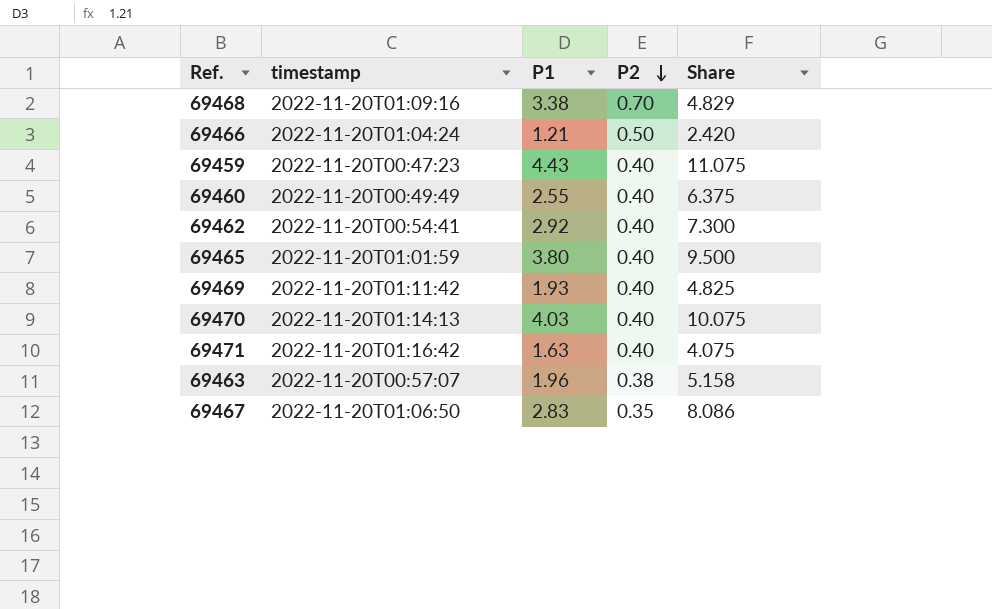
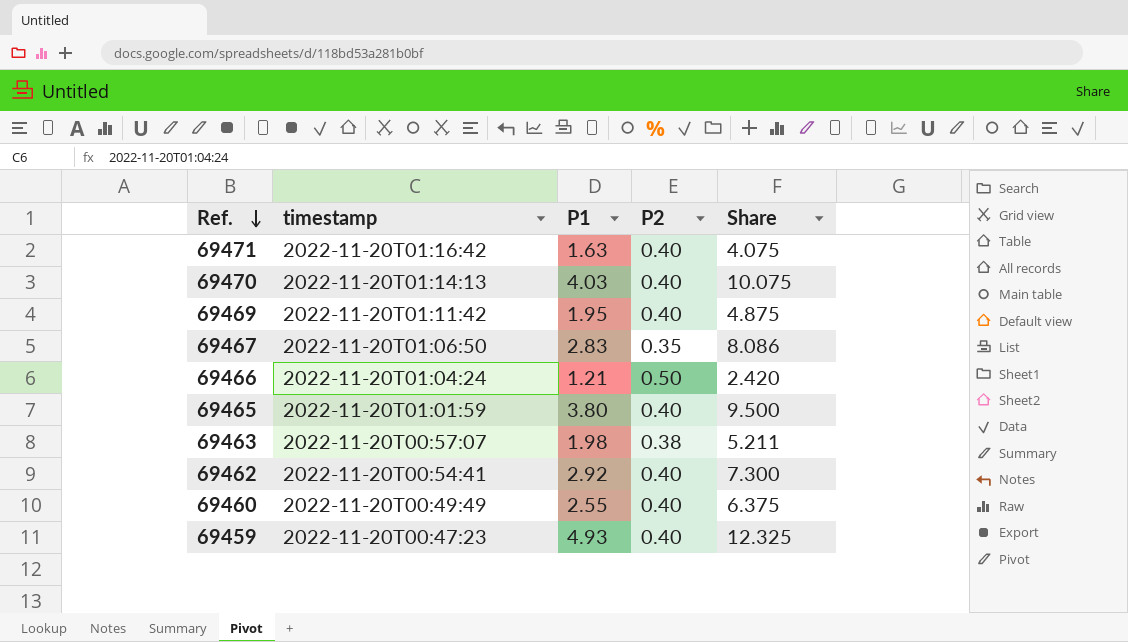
row order: P2 descending -> Ref. descending
row 69468: 2022-11-20T01:09:16 | 3.38 | 0.70 | 4.829 -> none
69469 | P1: 1.93 -> 1.95
69469 | Share: 4.825 -> 4.875
69463 | P1: 1.96 -> 1.98
69463 | Share: 5.158 -> 5.211
69459 | P1: 4.43 -> 4.93
69459 | Share: 11.075 -> 12.325

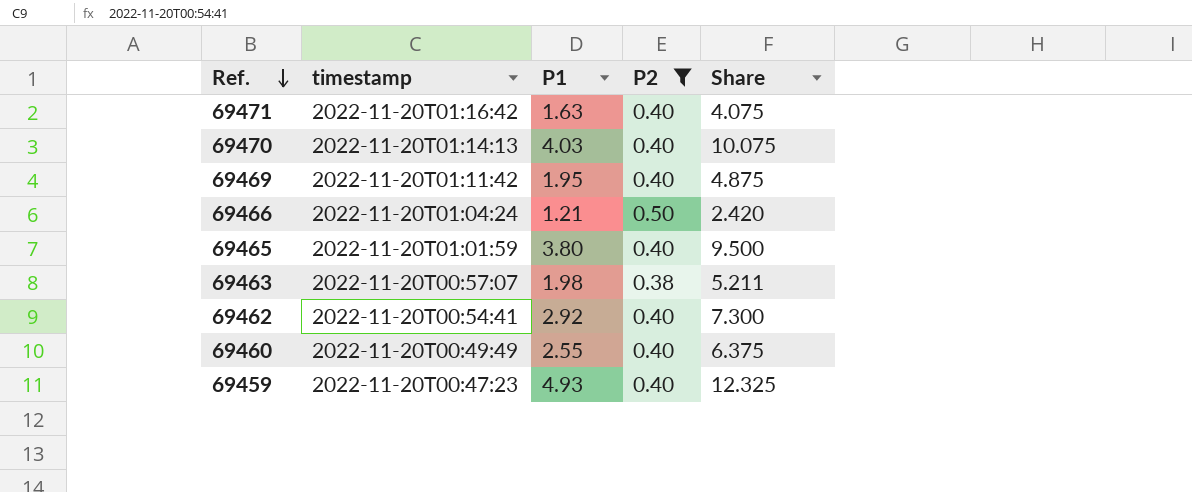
filter: none -> P2 != 0.35

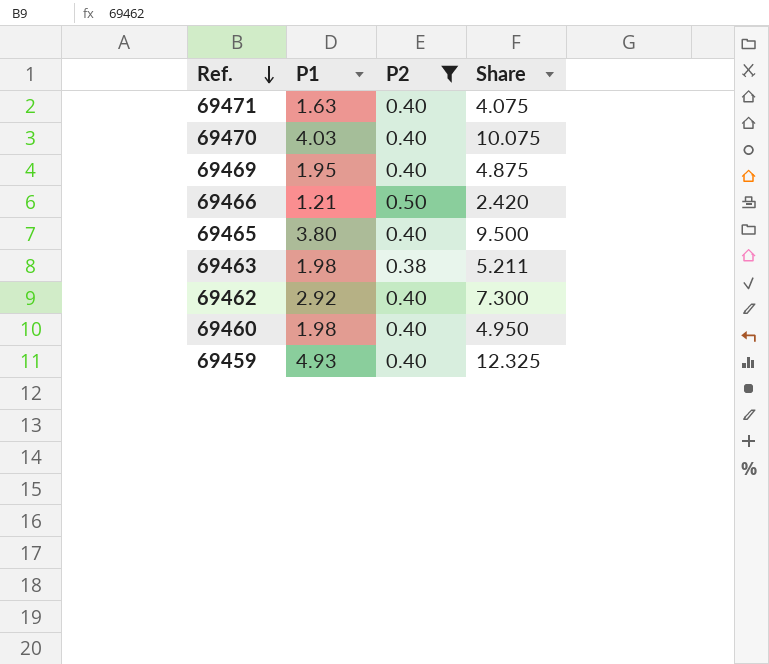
column timestamp | position: 2 -> none
69460 | P1: 2.55 -> 1.98
69460 | Share: 6.375 -> 4.950

